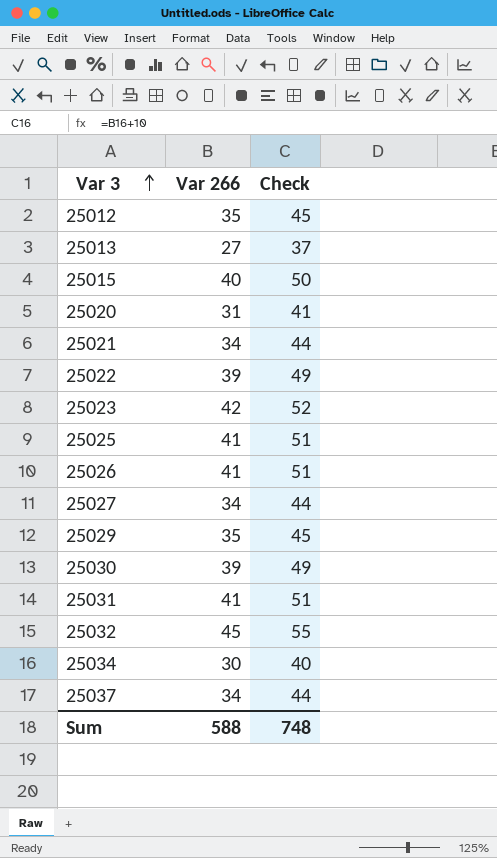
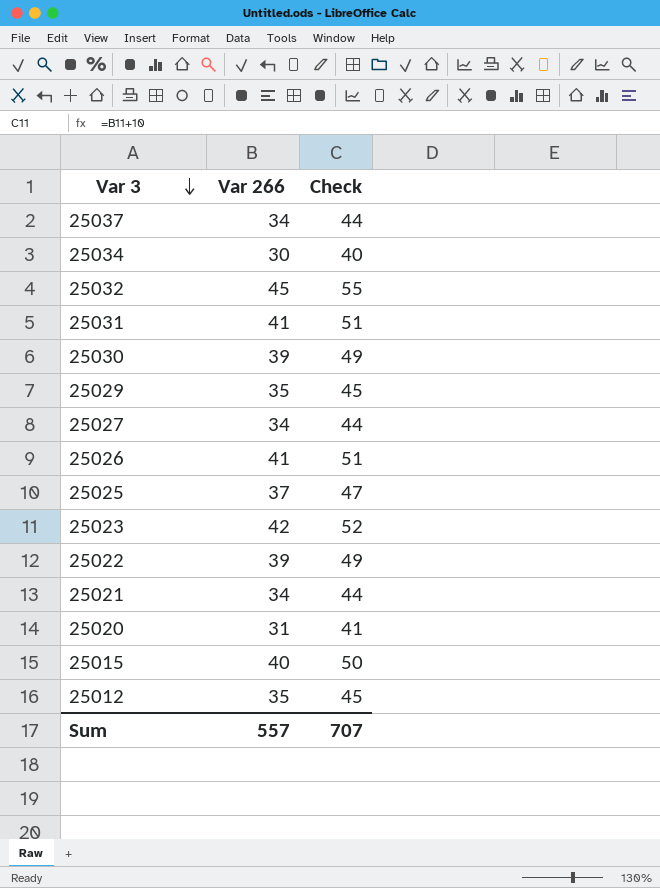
row order: Var 3 ascending -> Var 3 descending
row 25013: 27 | 37 -> none
25025 | Var 266: 41 -> 37
25025 | Check: 51 -> 47
Sum | Var 266: 588 -> 557
Sum | Check: 748 -> 707

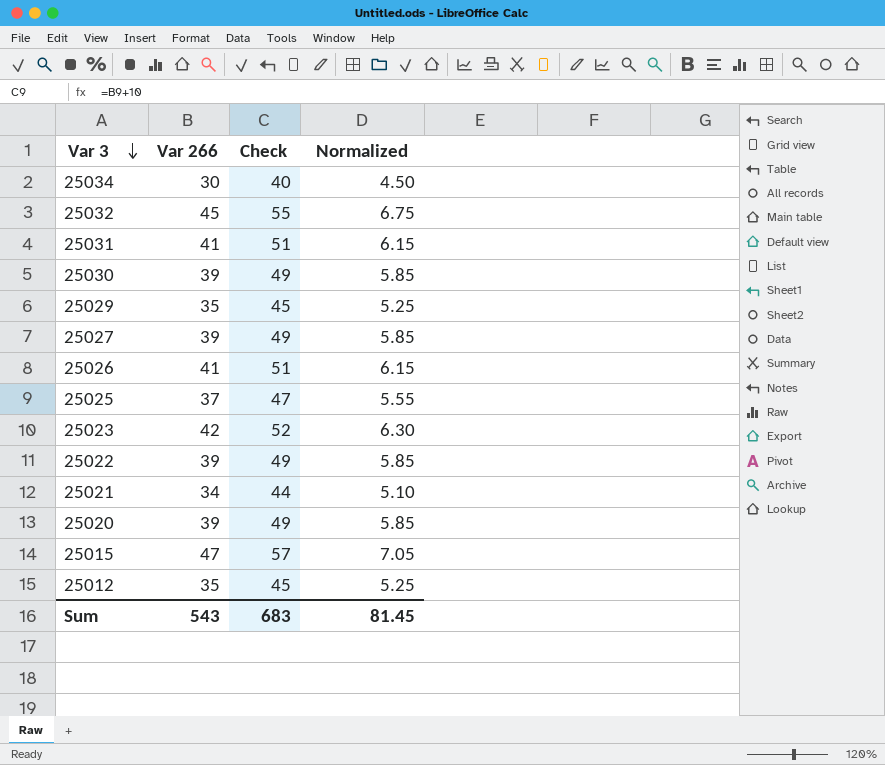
column Normalized | formula: none -> [Var 266] * 0.15
row 25037: 34 | 44 -> none
25027 | Var 266: 34 -> 39
25027 | Check: 44 -> 49
25020 | Var 266: 31 -> 39
25020 | Check: 41 -> 49
25015 | Var 266: 40 -> 47
25015 | Check: 50 -> 57
Sum | Var 266: 557 -> 543
Sum | Check: 707 -> 683

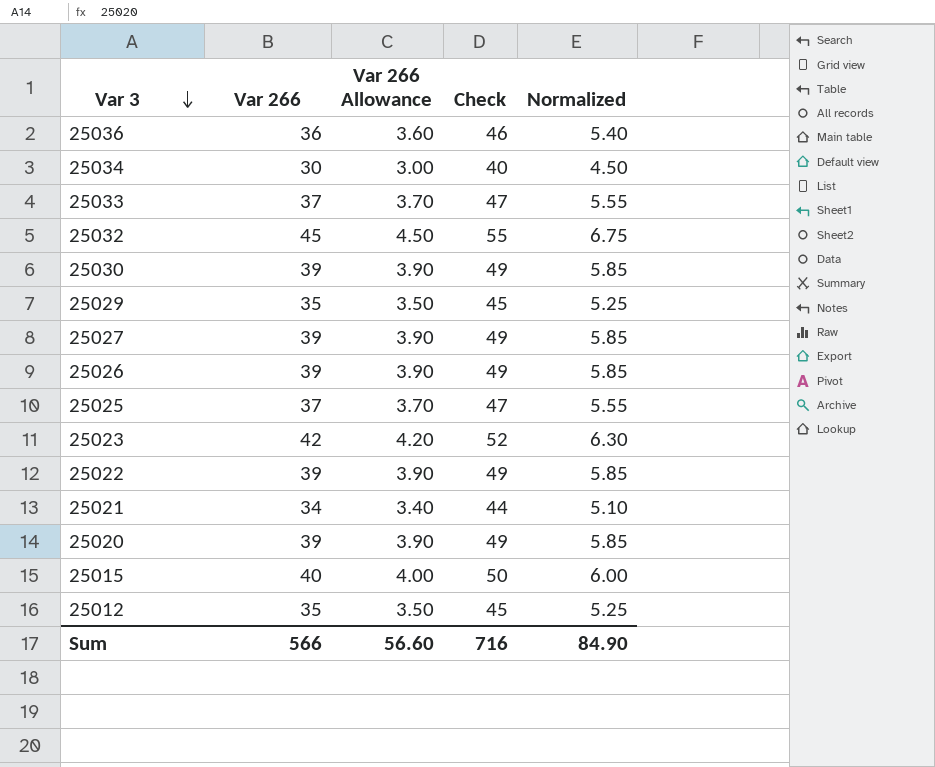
column Var 266 Allowance | formula: none -> [Var 266] * 0.1
row 25031: 41 | 51 | 6.15 -> none
row 25036: none -> 36 | 3.60 | 46 | 5.40
row 25033: none -> 37 | 3.70 | 47 | 5.55
25026 | Var 266: 41 -> 39
25026 | Check: 51 -> 49
25026 | Normalized: 6.15 -> 5.85
25015 | Var 266: 47 -> 40
25015 | Check: 57 -> 50
25015 | Normalized: 7.05 -> 6.00
Sum | Var 266: 543 -> 566
Sum | Check: 683 -> 716
Sum | Normalized: 81.45 -> 84.90

